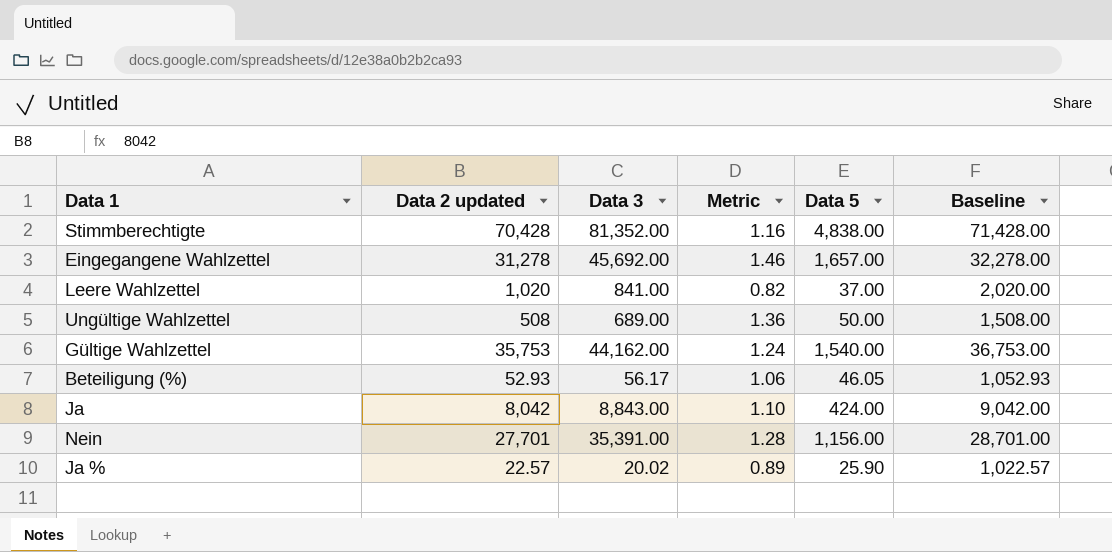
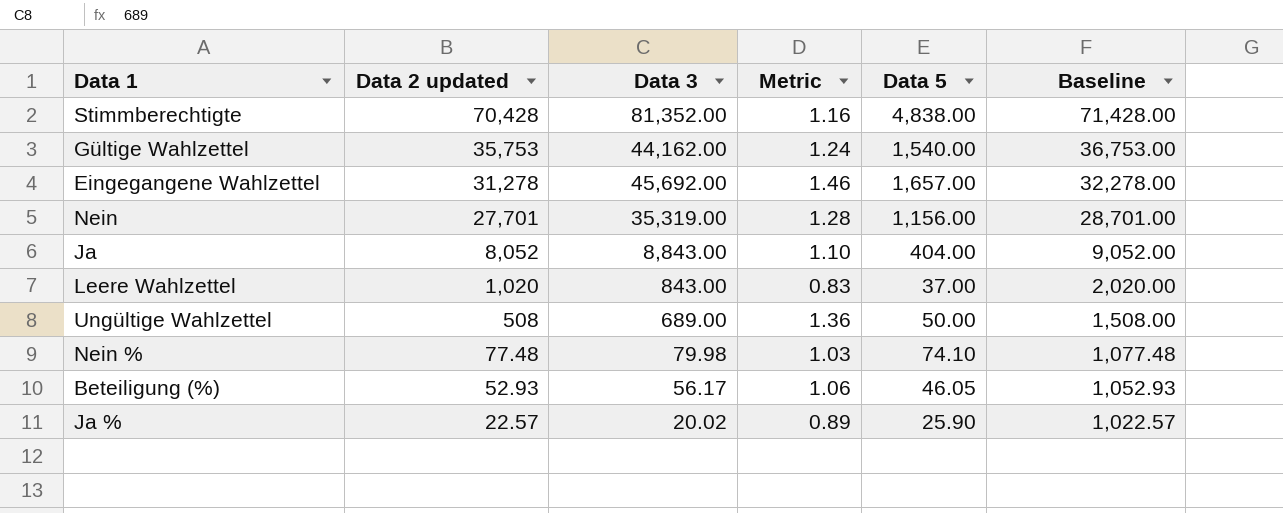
row order: none -> Data 2 updated descending
Nein | Data 3: 35,391.00 -> 35,319.00
Ja | Data 2 updated: 8,042 -> 8,052
Ja | Data 5: 424.00 -> 404.00
Ja | Baseline: 9,042.00 -> 9,052.00
Leere Wahlzettel | Data 3: 841.00 -> 843.00
Leere Wahlzettel | Metric: 0.82 -> 0.83
row Nein %: none -> 77.48 | 79.98 | 1.03 | 74.10 | 1,077.48

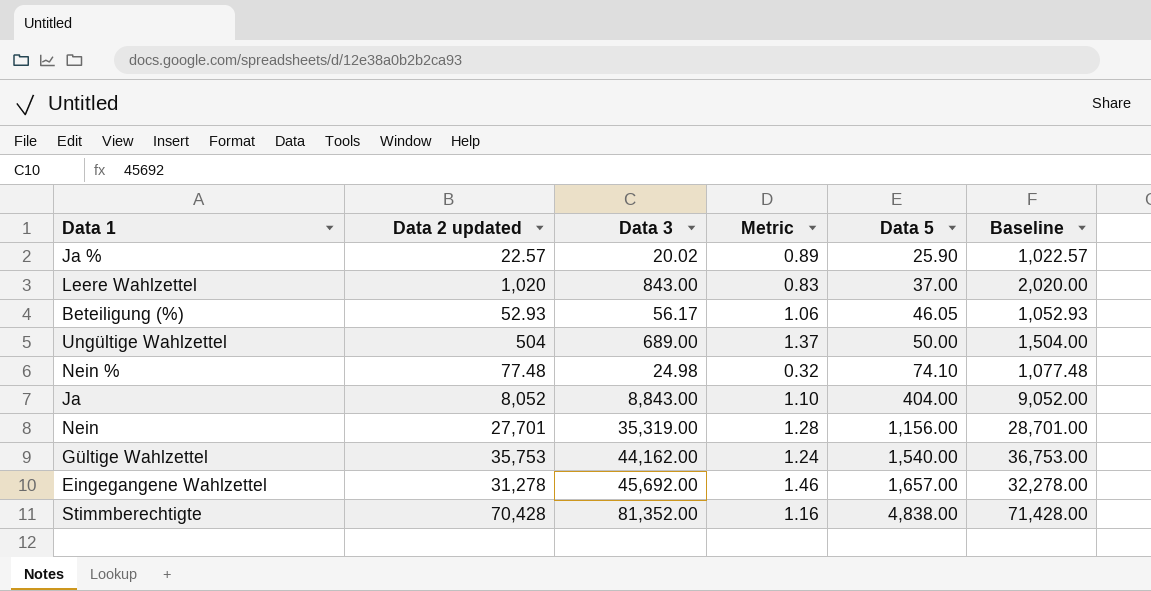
row order: Data 2 updated descending -> Data 5 ascending
Ungültige Wahlzettel | Data 2 updated: 508 -> 504
Ungültige Wahlzettel | Metric: 1.36 -> 1.37
Ungültige Wahlzettel | Baseline: 1,508.00 -> 1,504.00
Nein % | Data 3: 79.98 -> 24.98
Nein % | Metric: 1.03 -> 0.32

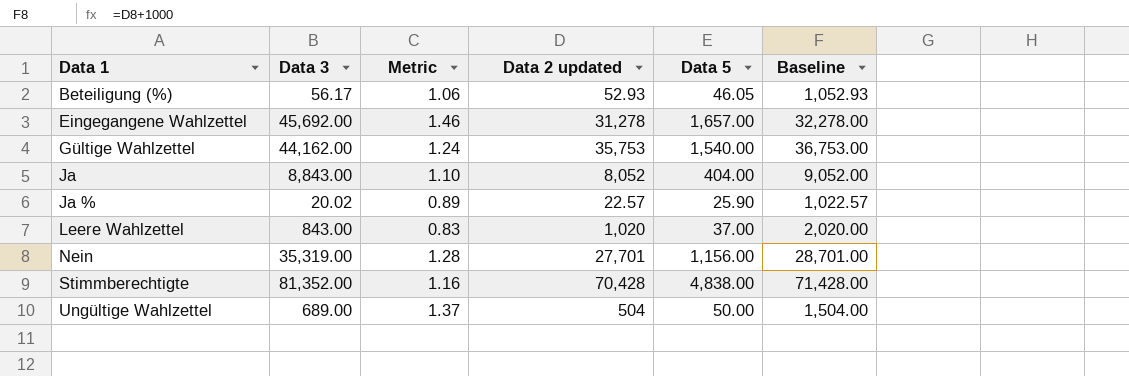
row order: Data 5 ascending -> Data 1 ascending
column Data 2 updated | position: 2 -> 4
row Nein %: 77.48 | 24.98 | 0.32 | 74.10 | 1,077.48 -> none

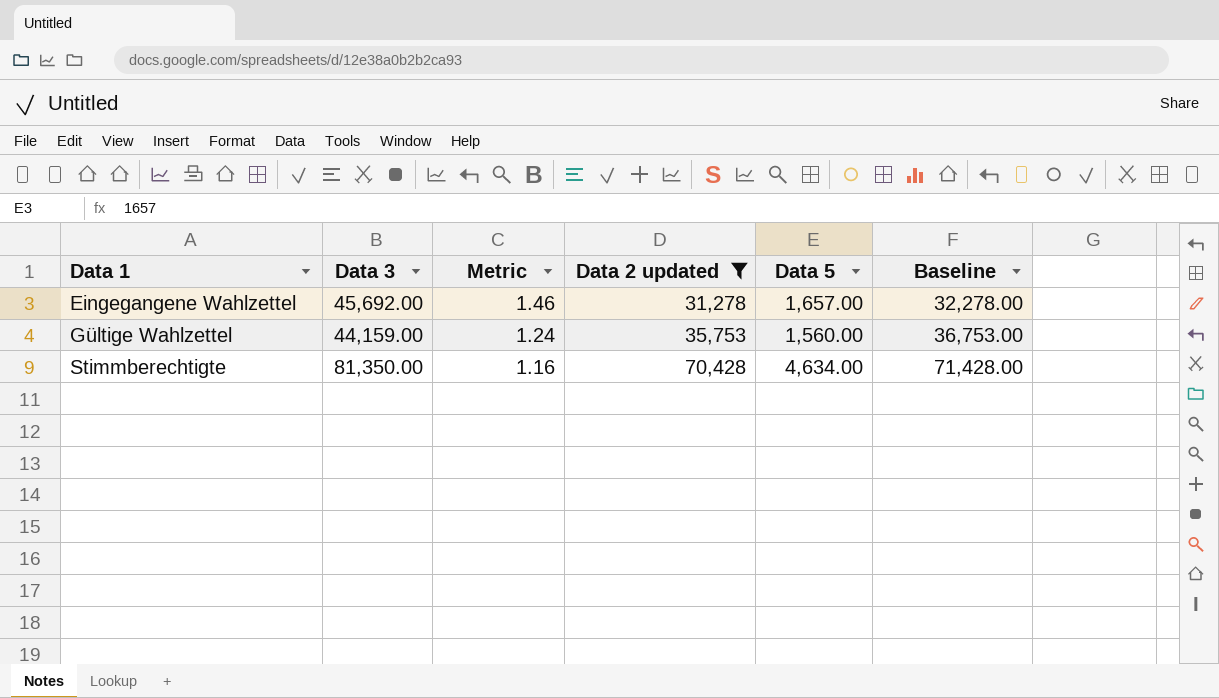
filter: none -> Data 2 updated >= 31,278
Gültige Wahlzettel | Data 3: 44,162.00 -> 44,159.00
Gültige Wahlzettel | Data 5: 1,540.00 -> 1,560.00
Stimmberechtigte | Data 3: 81,352.00 -> 81,350.00
Stimmberechtigte | Data 5: 4,838.00 -> 4,634.00

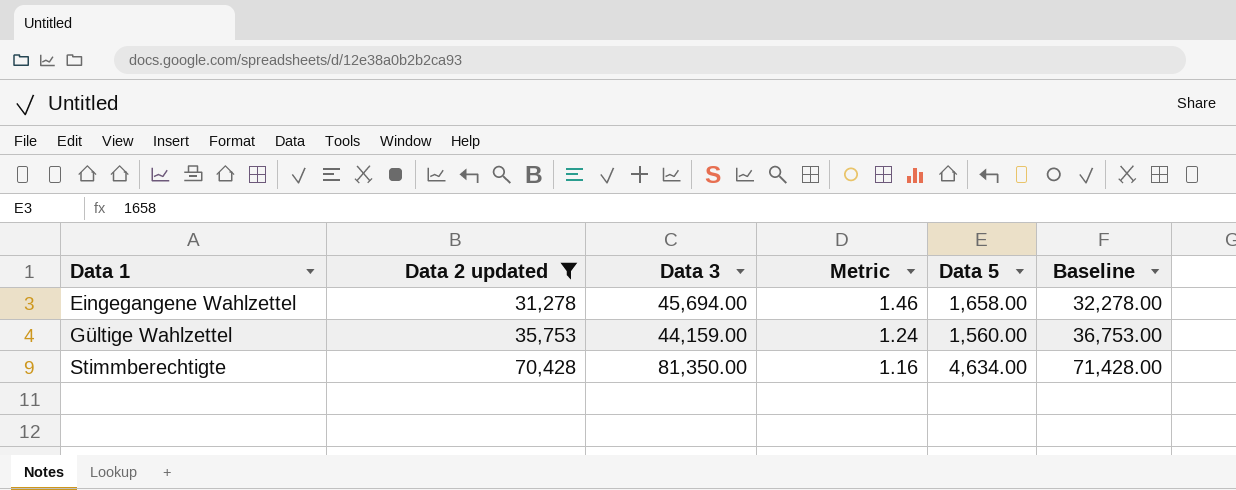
column Data 2 updated | position: 4 -> 2
Eingegangene Wahlzettel | Data 3: 45,692.00 -> 45,694.00
Eingegangene Wahlzettel | Data 5: 1,657.00 -> 1,658.00

